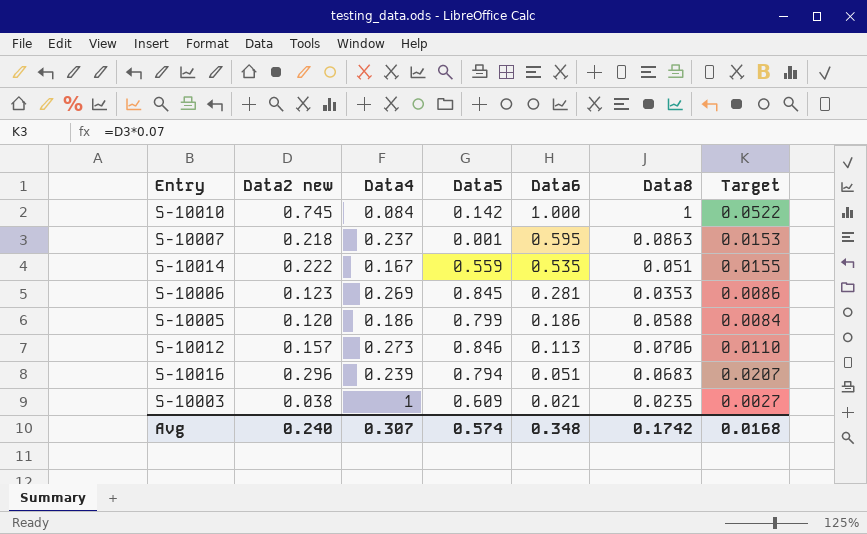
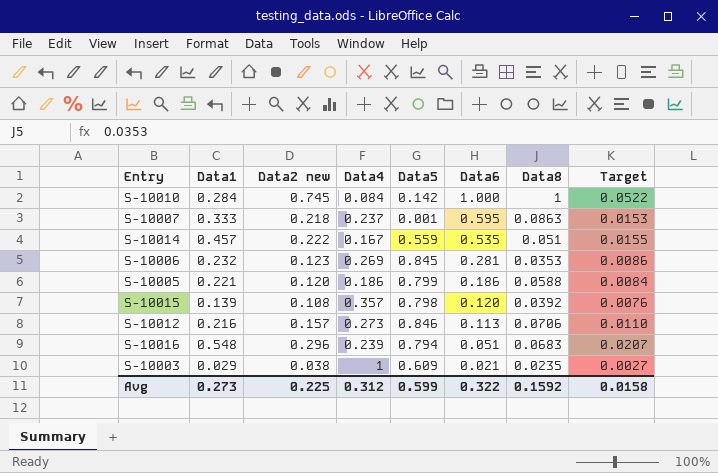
column Data1 | position: none -> 2
row S-10015: none -> 0.139 | 0.108 | 0.357 | 0.798 | 0.120 | 0.0392 | 0.0076
Avg | Data2 new: 0.240 -> 0.225
Avg | Data4: 0.307 -> 0.312
Avg | Data5: 0.574 -> 0.599
Avg | Data6: 0.348 -> 0.322
Avg | Data8: 0.1742 -> 0.1592
Avg | Target: 0.0168 -> 0.0158

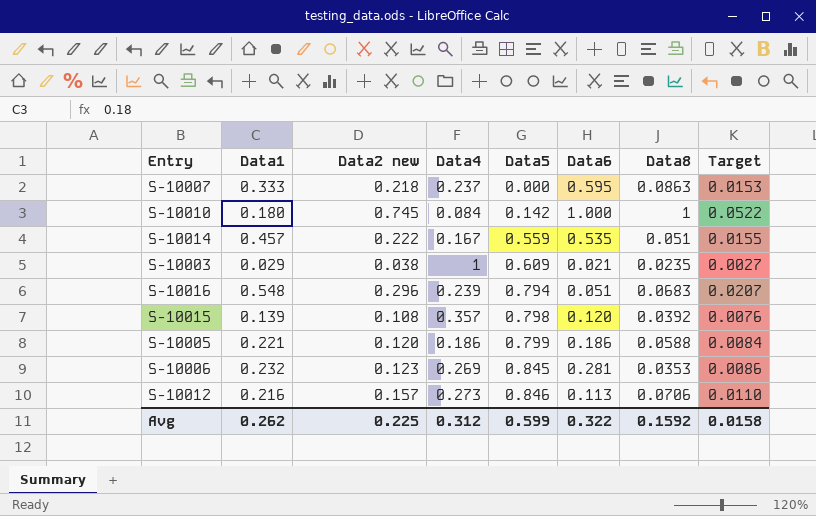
row order: Data6 descending -> Data5 ascending
S-10007 | Data5: 0.001 -> 0.000
S-10010 | Data1: 0.284 -> 0.180
Avg | Data1: 0.273 -> 0.262

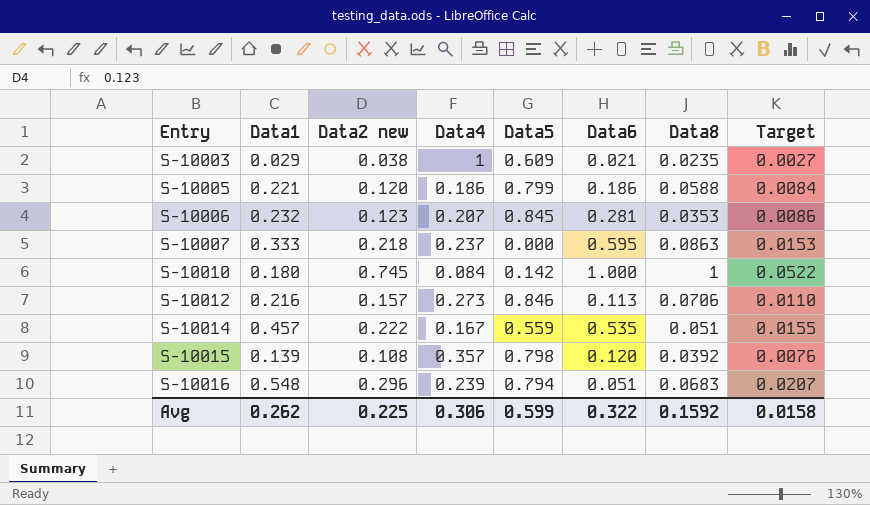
row order: Data5 ascending -> Entry ascending
S-10006 | Data4: 0.269 -> 0.207
Avg | Data4: 0.312 -> 0.306

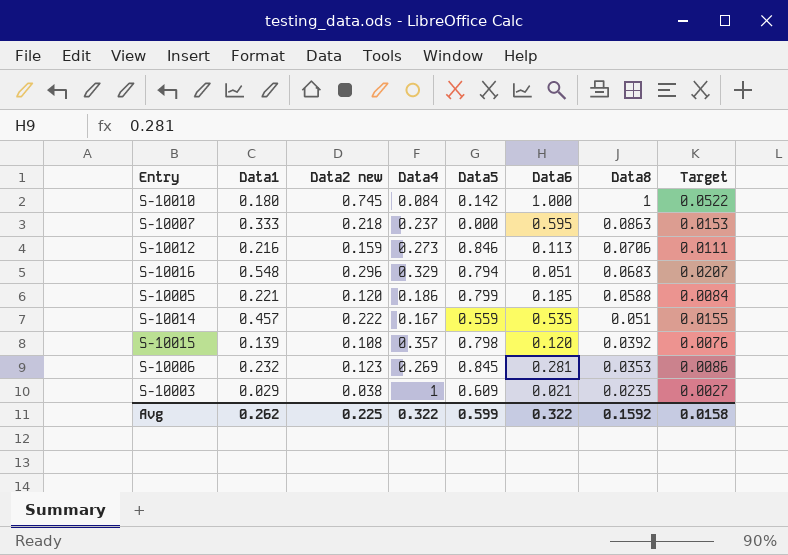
row order: Entry ascending -> Data8 descending
S-10012 | Data2 new: 0.157 -> 0.159
S-10012 | Target: 0.0110 -> 0.0111
S-10016 | Data4: 0.239 -> 0.329
S-10005 | Data6: 0.186 -> 0.185
S-10006 | Data4: 0.207 -> 0.269
Avg | Data4: 0.306 -> 0.322

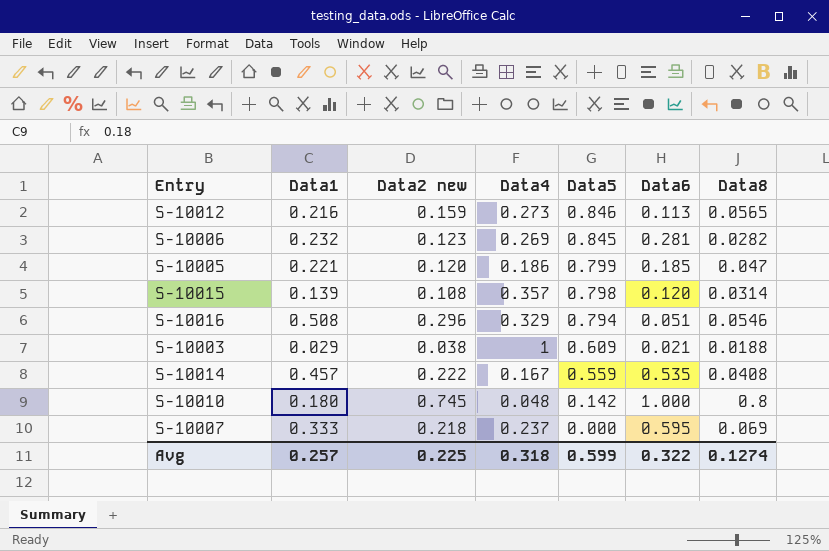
row order: Data8 descending -> Data5 descending
column Target | formula: [Data2 new] * 0.07 -> none
S-10012 | Data8: 0.0706 -> 0.0565
S-10006 | Data8: 0.0353 -> 0.0282
S-10005 | Data8: 0.0588 -> 0.047
S-10015 | Data8: 0.0392 -> 0.0314
S-10016 | Data1: 0.548 -> 0.508
S-10016 | Data8: 0.0683 -> 0.0546
S-10003 | Data8: 0.0235 -> 0.0188
S-10014 | Data8: 0.051 -> 0.0408
S-10010 | Data4: 0.084 -> 0.048
S-10010 | Data8: 1 -> 0.8
S-10007 | Data8: 0.0863 -> 0.069
Avg | Data1: 0.262 -> 0.257
Avg | Data4: 0.322 -> 0.318
Avg | Data8: 0.1592 -> 0.1274

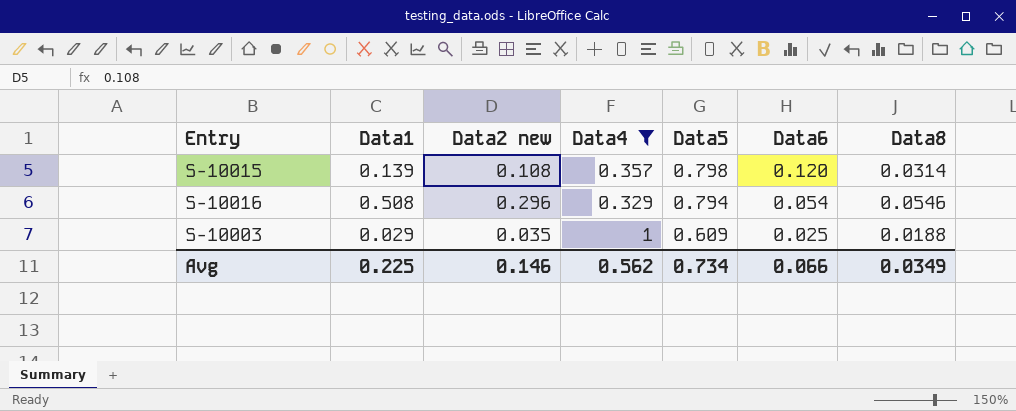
filter: none -> Data4 >= 0.329
S-10016 | Data6: 0.051 -> 0.054
S-10003 | Data2 new: 0.038 -> 0.035
S-10003 | Data6: 0.021 -> 0.025
Avg | Data1: 0.257 -> 0.225
Avg | Data2 new: 0.225 -> 0.146
Avg | Data4: 0.318 -> 0.562
Avg | Data5: 0.599 -> 0.734
Avg | Data6: 0.322 -> 0.066
Avg | Data8: 0.1274 -> 0.0349

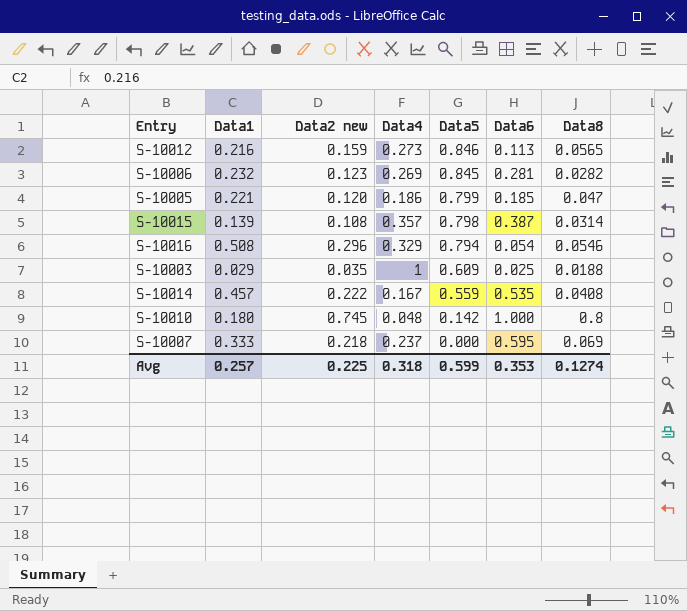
filter: Data4 >= 0.329 -> none
S-10015 | Data6: 0.120 -> 0.387
Avg | Data1: 0.225 -> 0.257
Avg | Data2 new: 0.146 -> 0.225
Avg | Data4: 0.562 -> 0.318
Avg | Data5: 0.734 -> 0.599
Avg | Data6: 0.066 -> 0.353
Avg | Data8: 0.0349 -> 0.1274

